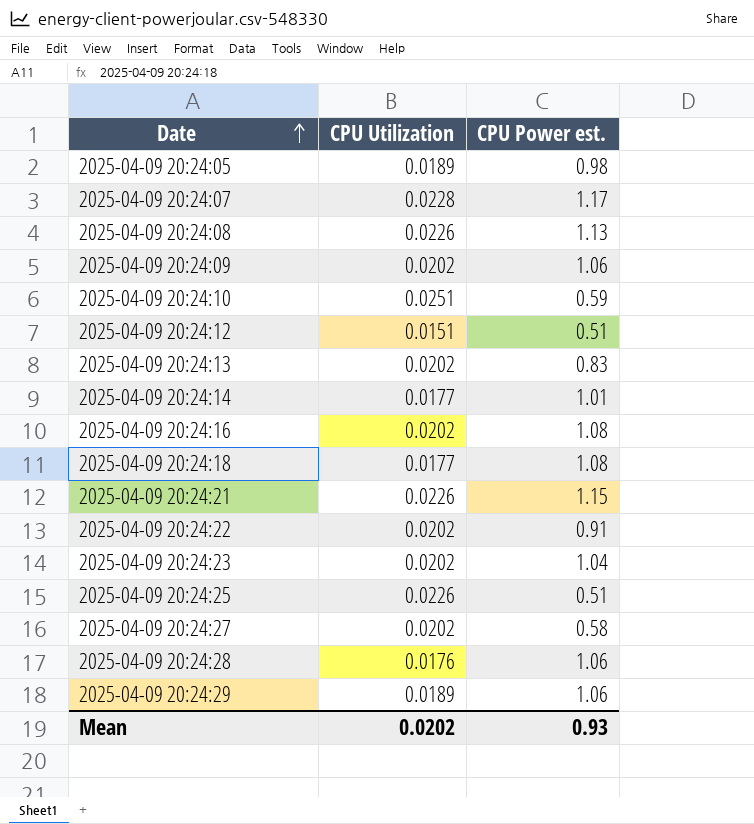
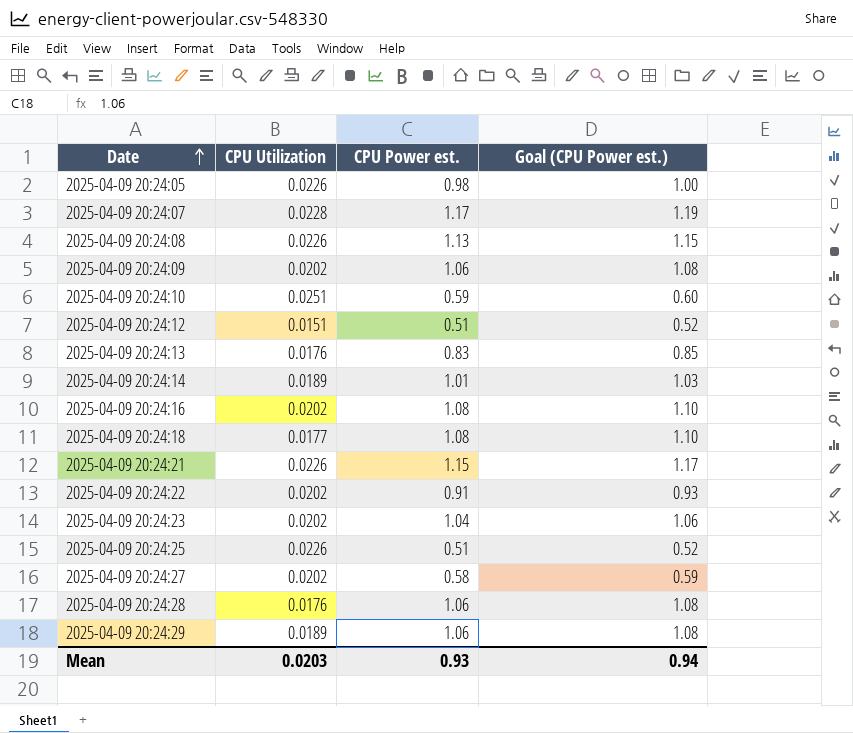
column Goal (CPU Power est.) | formula: none -> [CPU Power est.] * 1.02
2025-04-09 20:24:05 | CPU Utilization: 0.0189 -> 0.0226
2025-04-09 20:24:13 | CPU Utilization: 0.0202 -> 0.0176
2025-04-09 20:24:14 | CPU Utilization: 0.0177 -> 0.0189
Mean | CPU Utilization: 0.0202 -> 0.0203

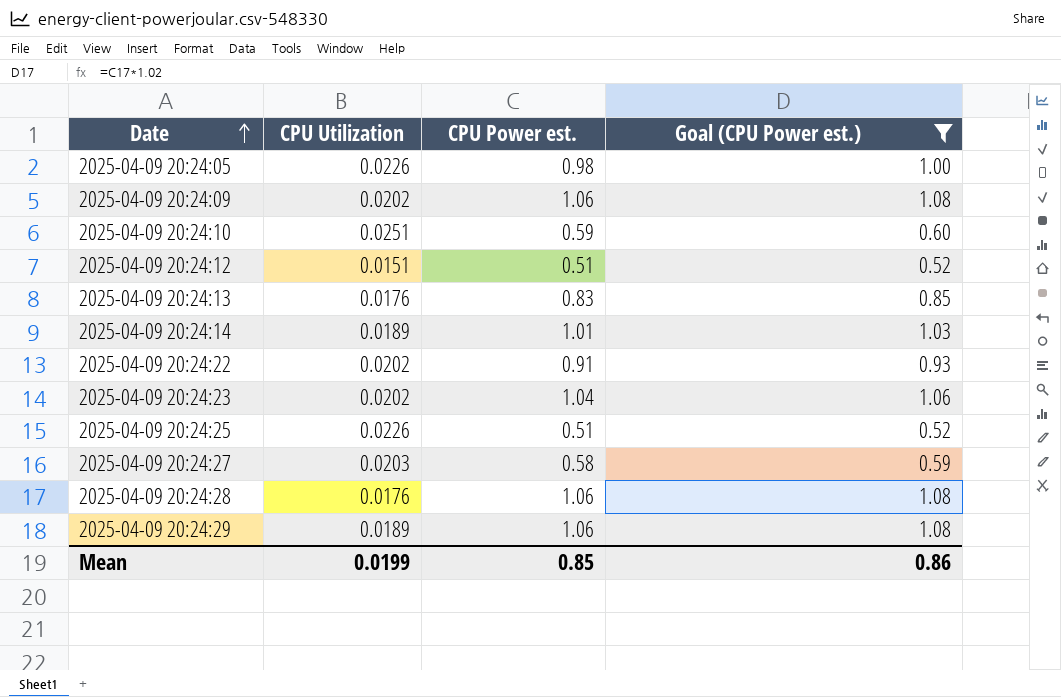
filter: none -> Goal (CPU Power est.) <= 1.08
2025-04-09 20:24:27 | CPU Utilization: 0.0202 -> 0.0203
Mean | CPU Utilization: 0.0203 -> 0.0199
Mean | CPU Power est.: 0.93 -> 0.85
Mean | Goal (CPU Power est.): 0.94 -> 0.86

